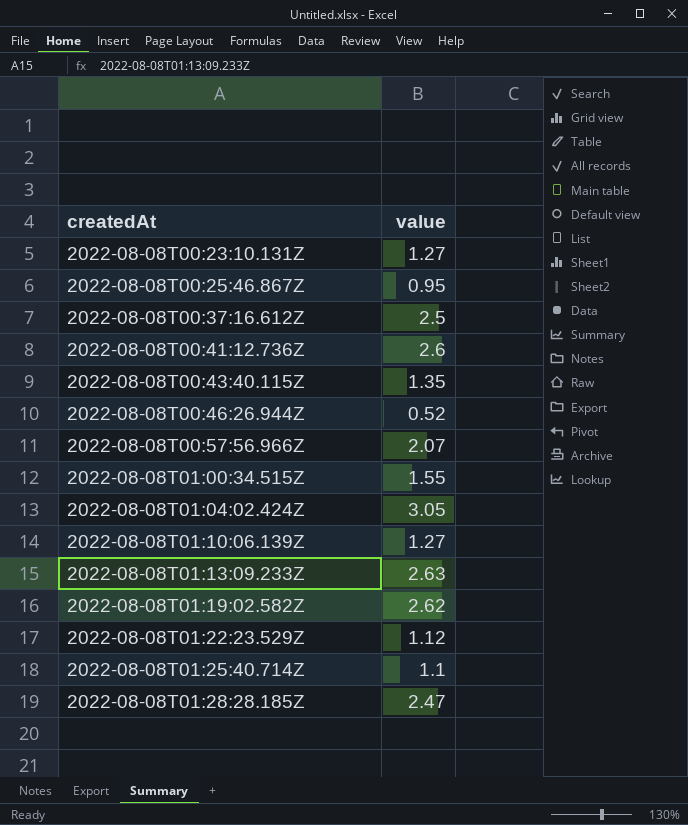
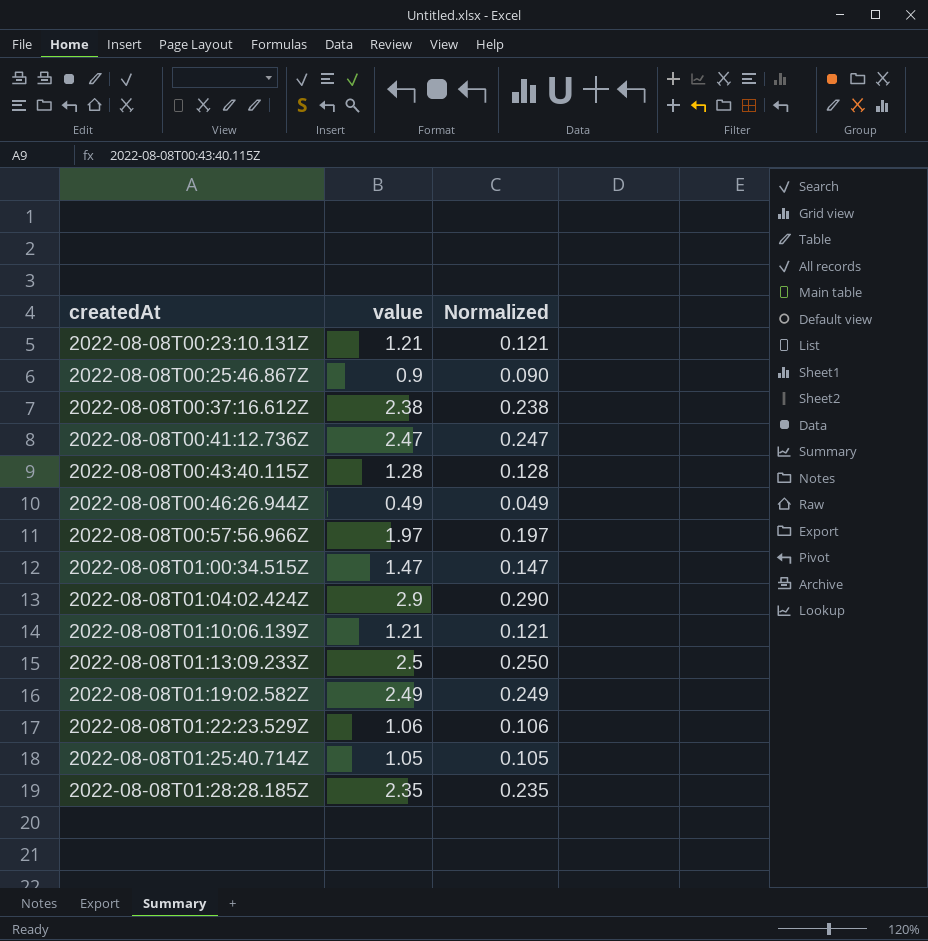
column Normalized | formula: none -> [value] * 0.1
2022-08-08T00:23:10.131Z | value: 1.27 -> 1.21
2022-08-08T00:25:46.867Z | value: 0.95 -> 0.9
2022-08-08T00:37:16.612Z | value: 2.5 -> 2.38
2022-08-08T00:41:12.736Z | value: 2.6 -> 2.47
2022-08-08T00:43:40.115Z | value: 1.35 -> 1.28
2022-08-08T00:46:26.944Z | value: 0.52 -> 0.49
2022-08-08T00:57:56.966Z | value: 2.07 -> 1.97
2022-08-08T01:00:34.515Z | value: 1.55 -> 1.47
2022-08-08T01:04:02.424Z | value: 3.05 -> 2.9
2022-08-08T01:10:06.139Z | value: 1.27 -> 1.21
2022-08-08T01:13:09.233Z | value: 2.63 -> 2.5
2022-08-08T01:19:02.582Z | value: 2.62 -> 2.49
2022-08-08T01:22:23.529Z | value: 1.12 -> 1.06
2022-08-08T01:25:40.714Z | value: 1.1 -> 1.05
2022-08-08T01:28:28.185Z | value: 2.47 -> 2.35

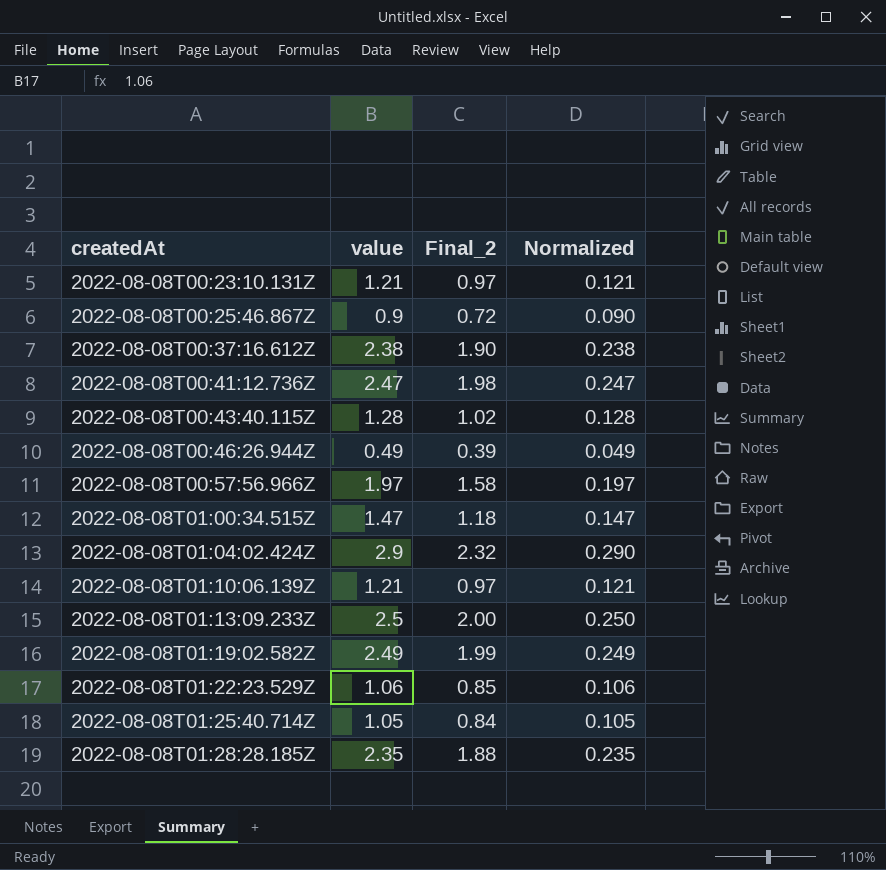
column Final_2 | formula: none -> [value] * 0.8

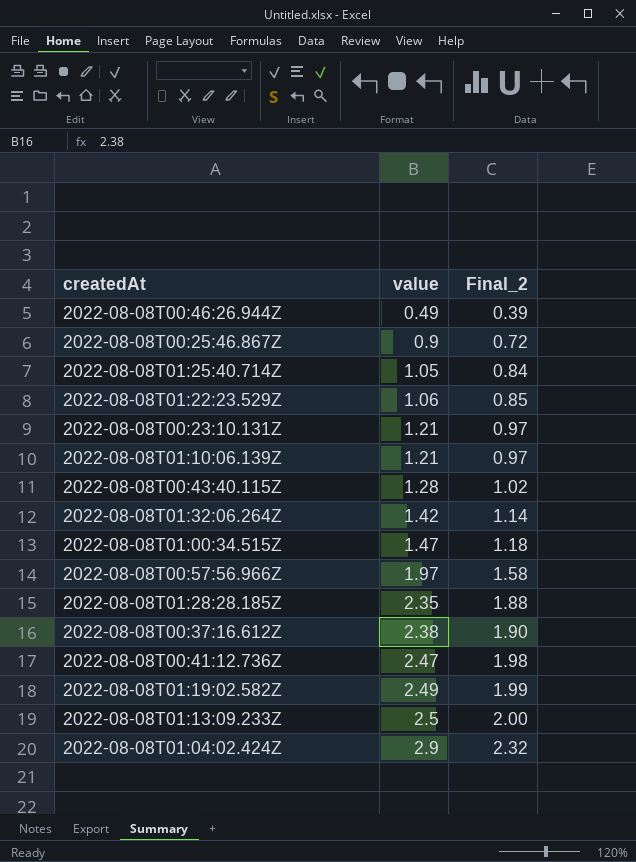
row order: createdAt ascending -> value ascending
column Normalized | formula: [value] * 0.1 -> none
row 2022-08-08T01:32:06.264Z: none -> 1.42 | 1.14

